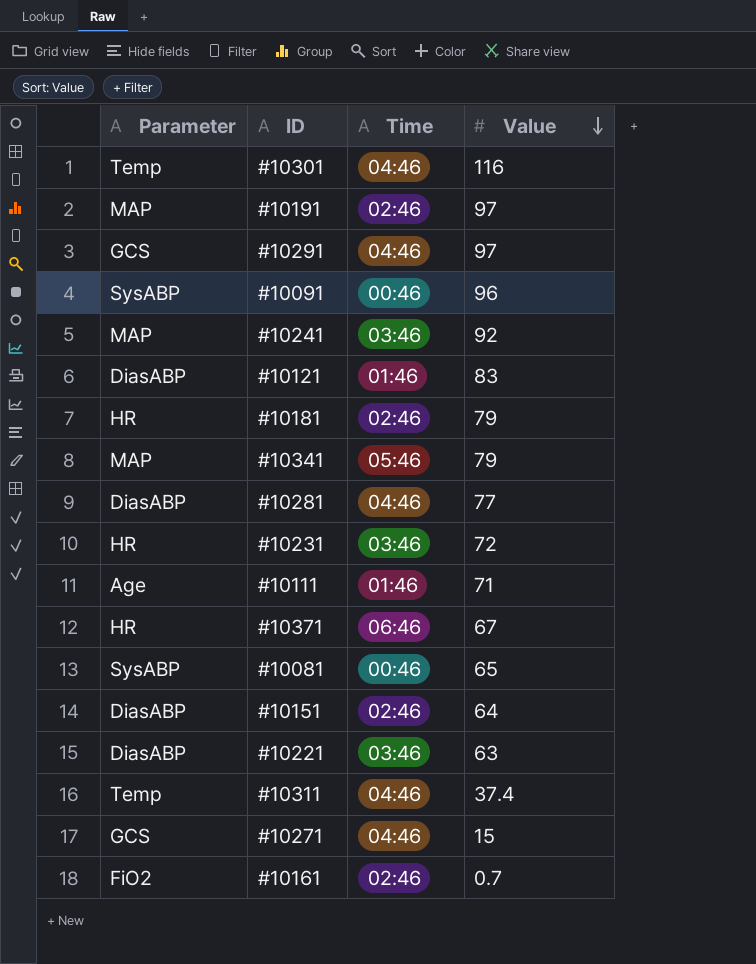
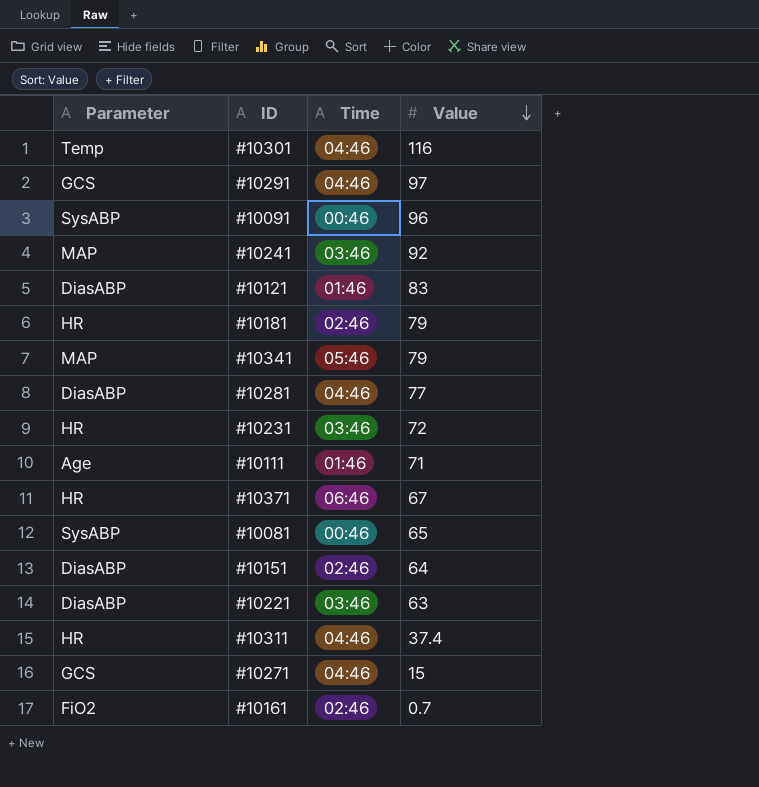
row #10191: MAP | 02:46 | 97 -> none
#10311 | Parameter: Temp -> HR

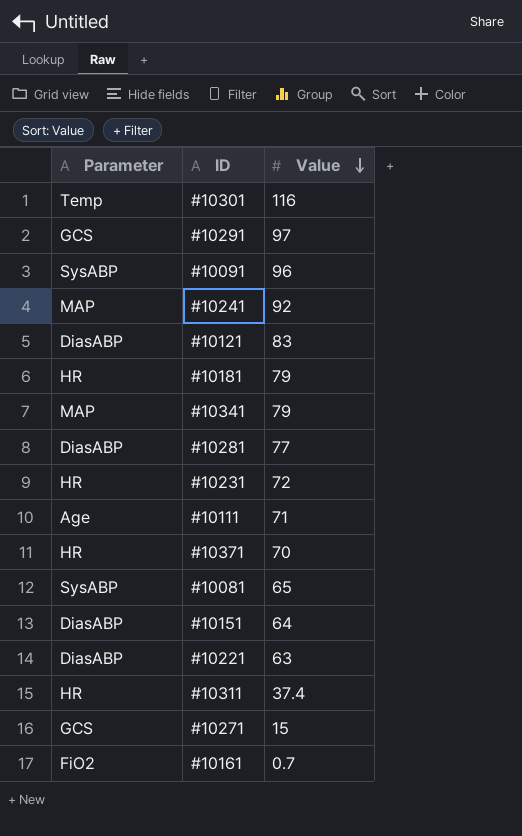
column Time | position: 3 -> none
#10371 | Value: 67 -> 70

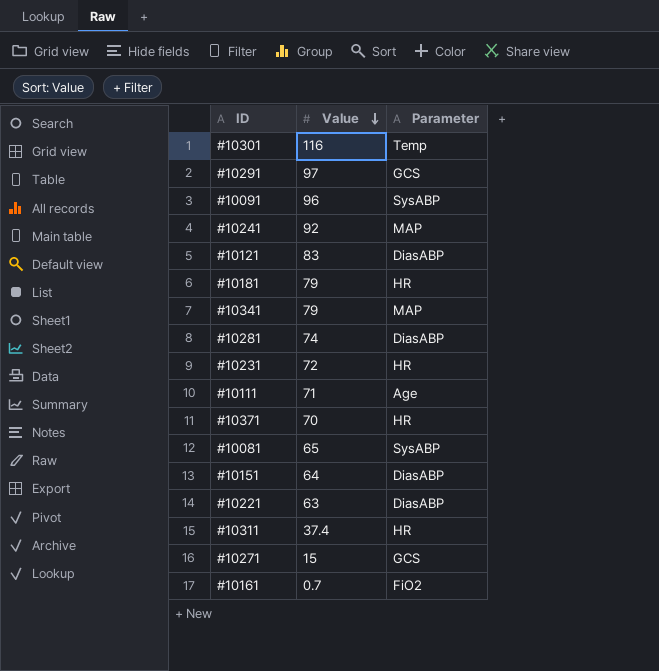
column Parameter | position: 1 -> 3
#10281 | Value: 77 -> 74

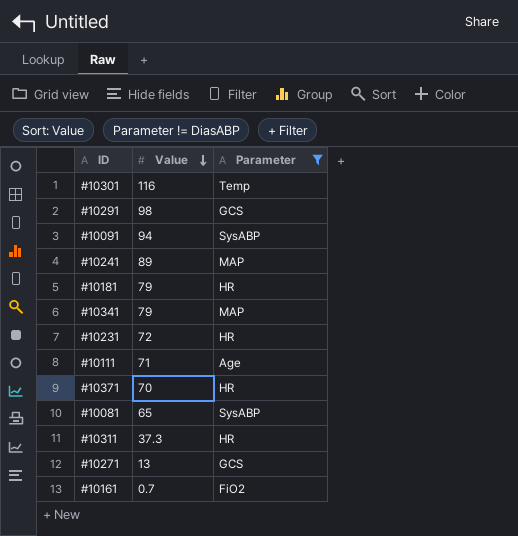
filter: none -> Parameter != DiasABP
#10291 | Value: 97 -> 98
#10091 | Value: 96 -> 94
#10241 | Value: 92 -> 89
#10311 | Value: 37.4 -> 37.3
#10271 | Value: 15 -> 13

